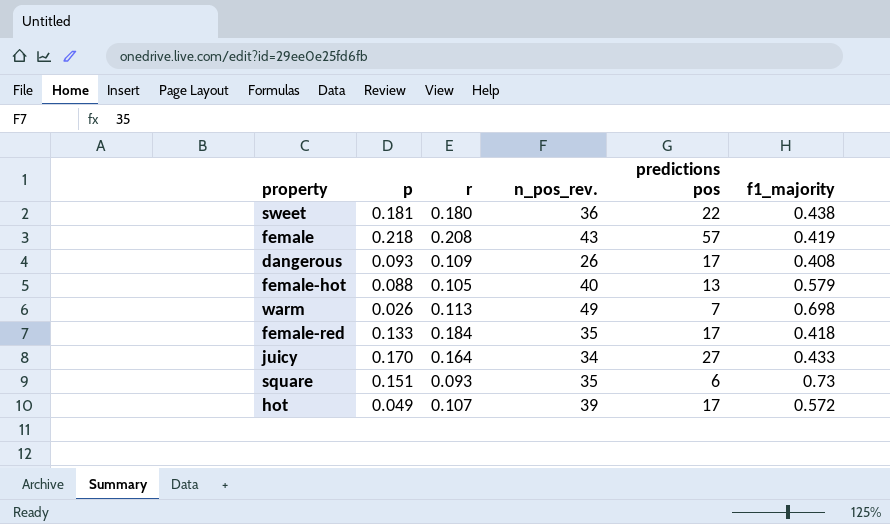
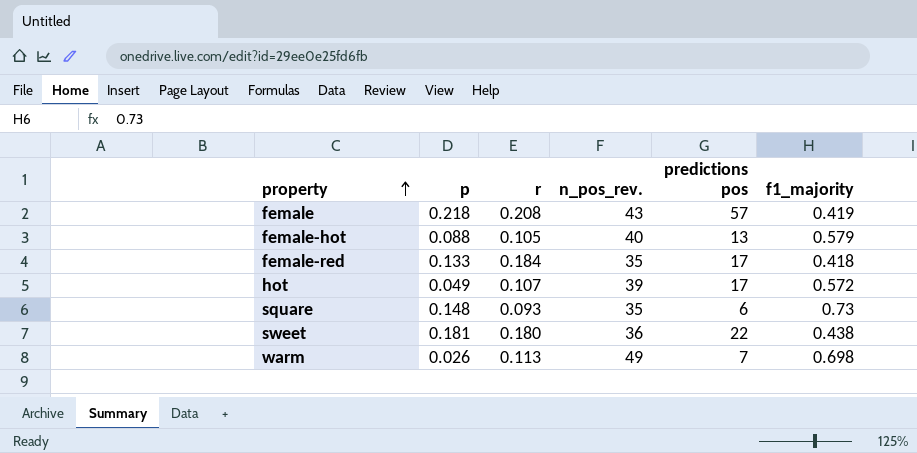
row order: none -> property ascending
row dangerous: 0.093 | 0.109 | 26 | 17 | 0.408 -> none
row juicy: 0.170 | 0.164 | 34 | 27 | 0.433 -> none
square | p: 0.151 -> 0.148

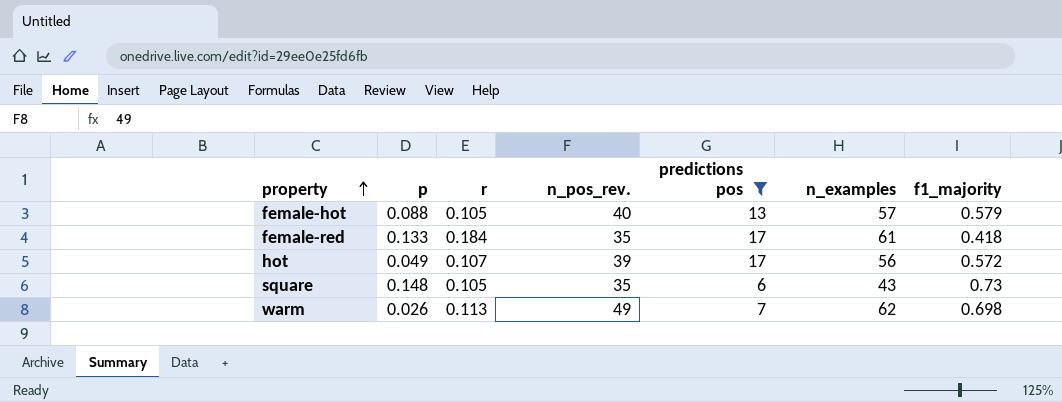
filter: none -> predictions pos <= 17
column n_examples | position: none -> 6
square | r: 0.093 -> 0.105

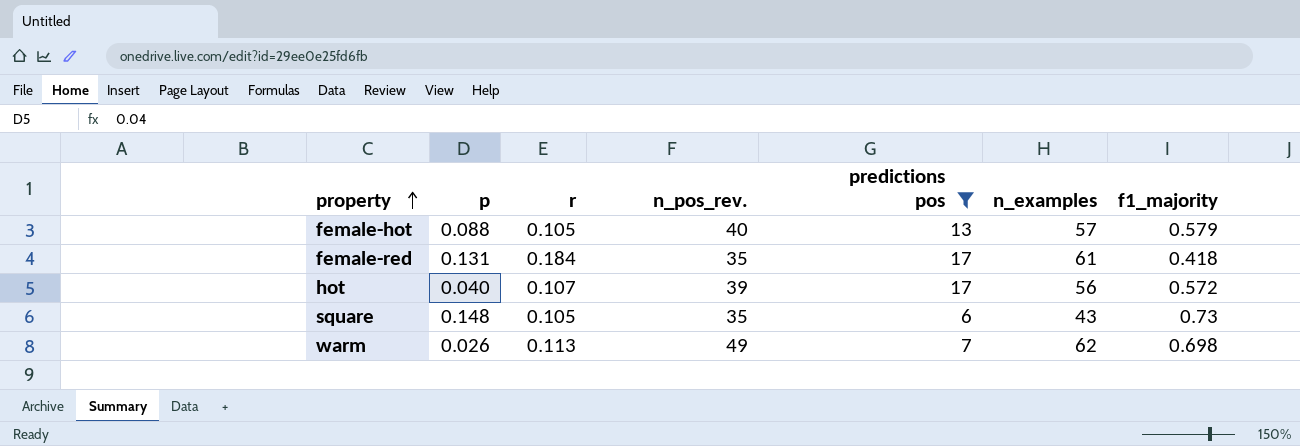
female-red | p: 0.133 -> 0.131
hot | p: 0.049 -> 0.040

